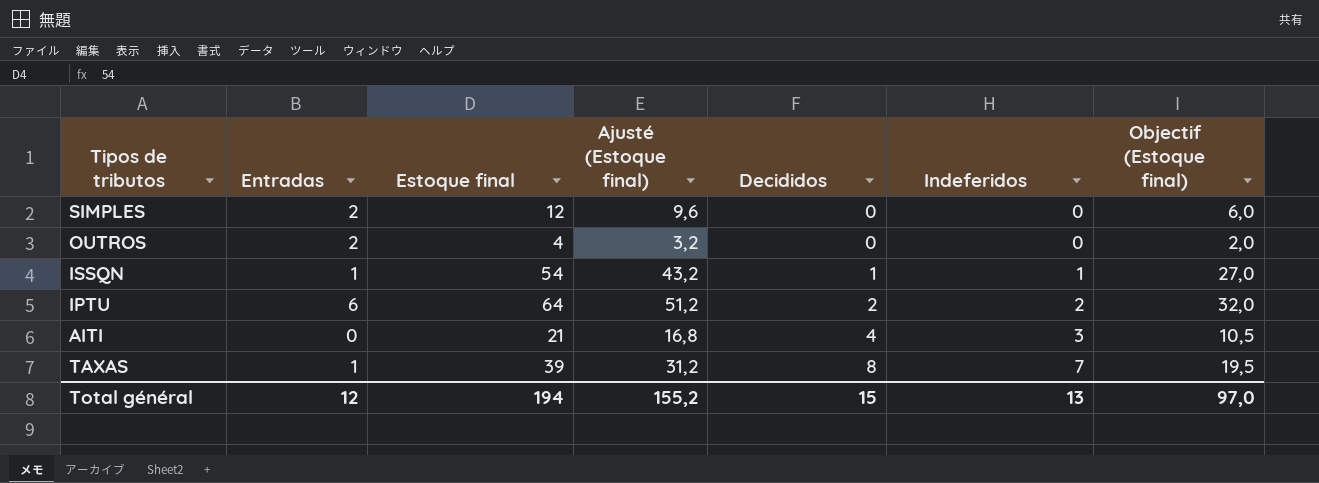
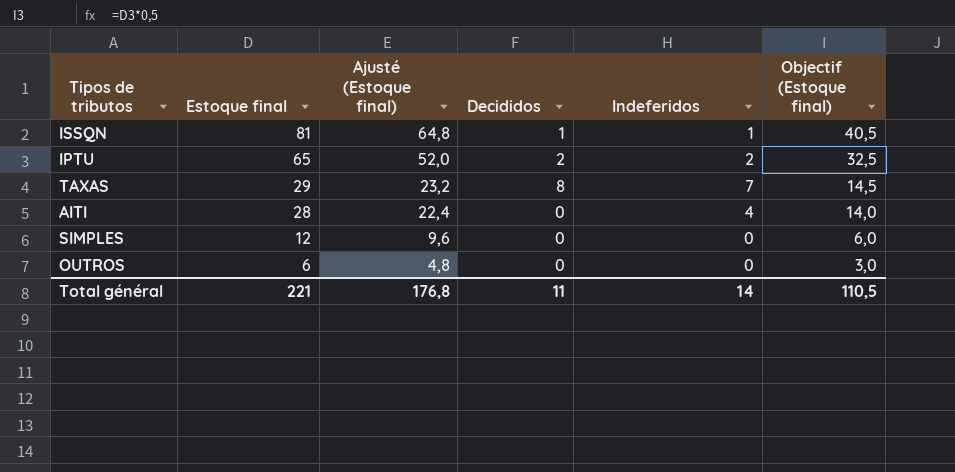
row order: Decididos ascending -> Estoque final descending
column Entradas | position: 2 -> none
ISSQN | Estoque final: 54 -> 81
ISSQN | Ajusté (Estoque final): 43,2 -> 64,8
ISSQN | Objectif (Estoque final): 27,0 -> 40,5
IPTU | Estoque final: 64 -> 65
IPTU | Ajusté (Estoque final): 51,2 -> 52,0
IPTU | Objectif (Estoque final): 32,0 -> 32,5
TAXAS | Estoque final: 39 -> 29
TAXAS | Ajusté (Estoque final): 31,2 -> 23,2
TAXAS | Objectif (Estoque final): 19,5 -> 14,5
AITI | Estoque final: 21 -> 28
AITI | Ajusté (Estoque final): 16,8 -> 22,4
AITI | Decididos: 4 -> 0
AITI | Indeferidos: 3 -> 4
AITI | Objectif (Estoque final): 10,5 -> 14,0
OUTROS | Estoque final: 4 -> 6
OUTROS | Ajusté (Estoque final): 3,2 -> 4,8
OUTROS | Objectif (Estoque final): 2,0 -> 3,0
Total général | Estoque final: 194 -> 221
Total général | Ajusté (Estoque final): 155,2 -> 176,8
Total général | Decididos: 15 -> 11
Total général | Indeferidos: 13 -> 14
Total général | Objectif (Estoque final): 97,0 -> 110,5

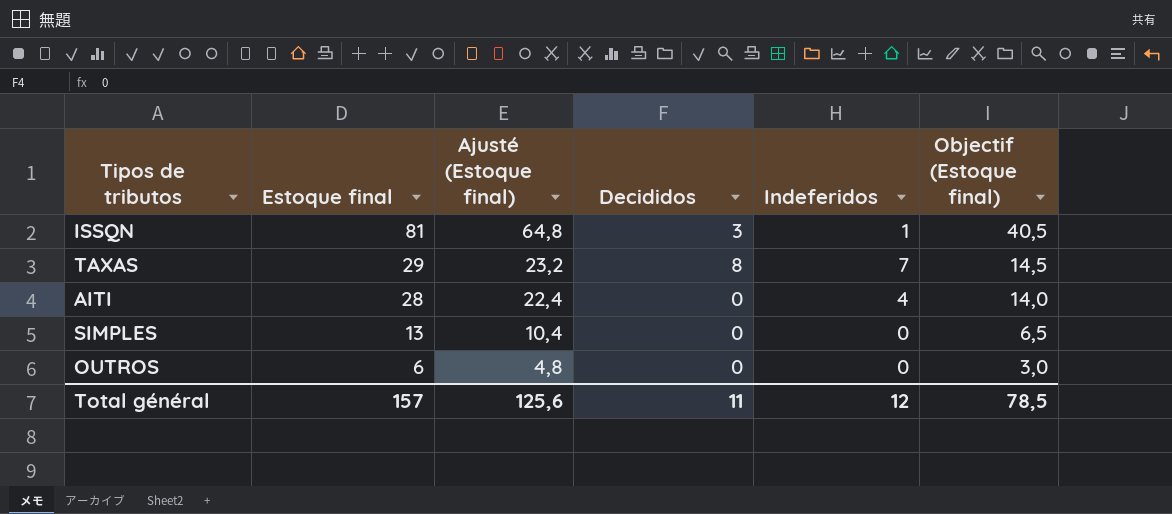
row IPTU: 65 | 52,0 | 2 | 2 | 32,5 -> none
ISSQN | Decididos: 1 -> 3
SIMPLES | Estoque final: 12 -> 13
SIMPLES | Ajusté (Estoque final): 9,6 -> 10,4
SIMPLES | Objectif (Estoque final): 6,0 -> 6,5
Total général | Estoque final: 221 -> 157
Total général | Ajusté (Estoque final): 176,8 -> 125,6
Total général | Indeferidos: 14 -> 12
Total général | Objectif (Estoque final): 110,5 -> 78,5

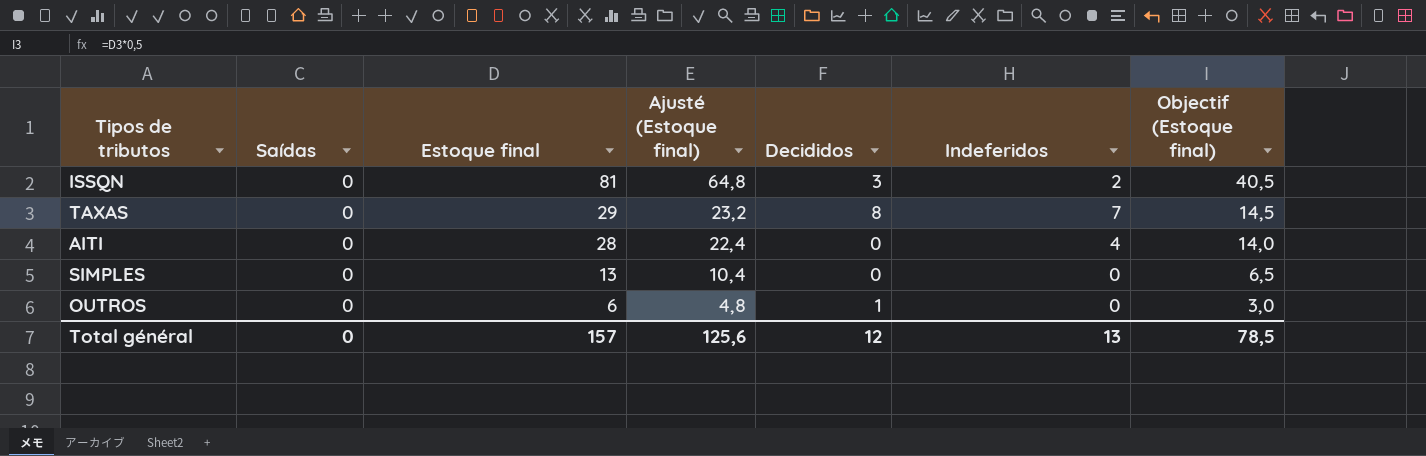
column Saídas | position: none -> 2
ISSQN | Indeferidos: 1 -> 2
OUTROS | Decididos: 0 -> 1
Total général | Decididos: 11 -> 12
Total général | Indeferidos: 12 -> 13

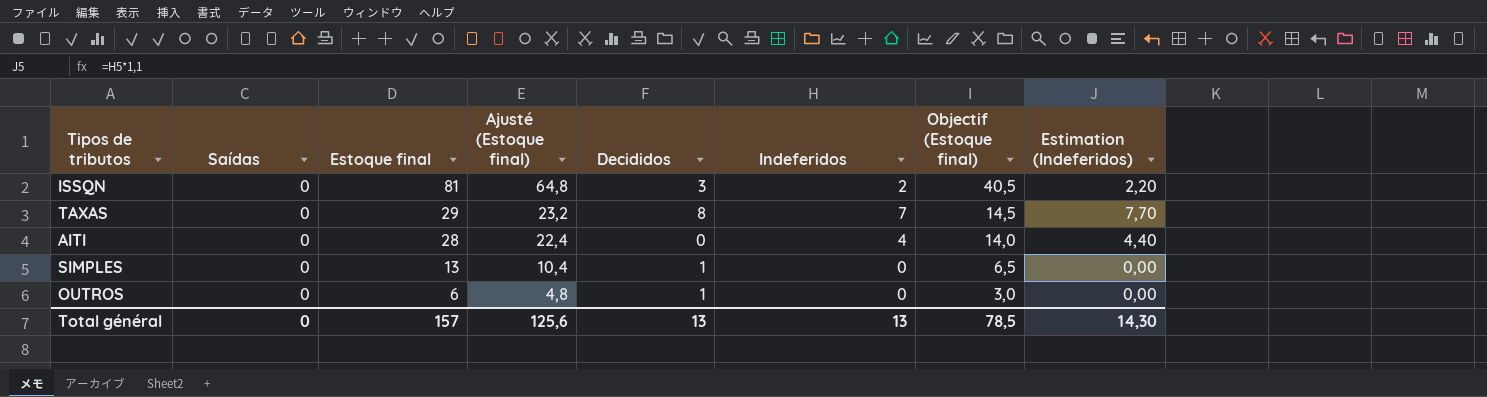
column Estimation (Indeferidos) | formula: none -> [Indeferidos] * 1,1
SIMPLES | Decididos: 0 -> 1
Total général | Decididos: 12 -> 13

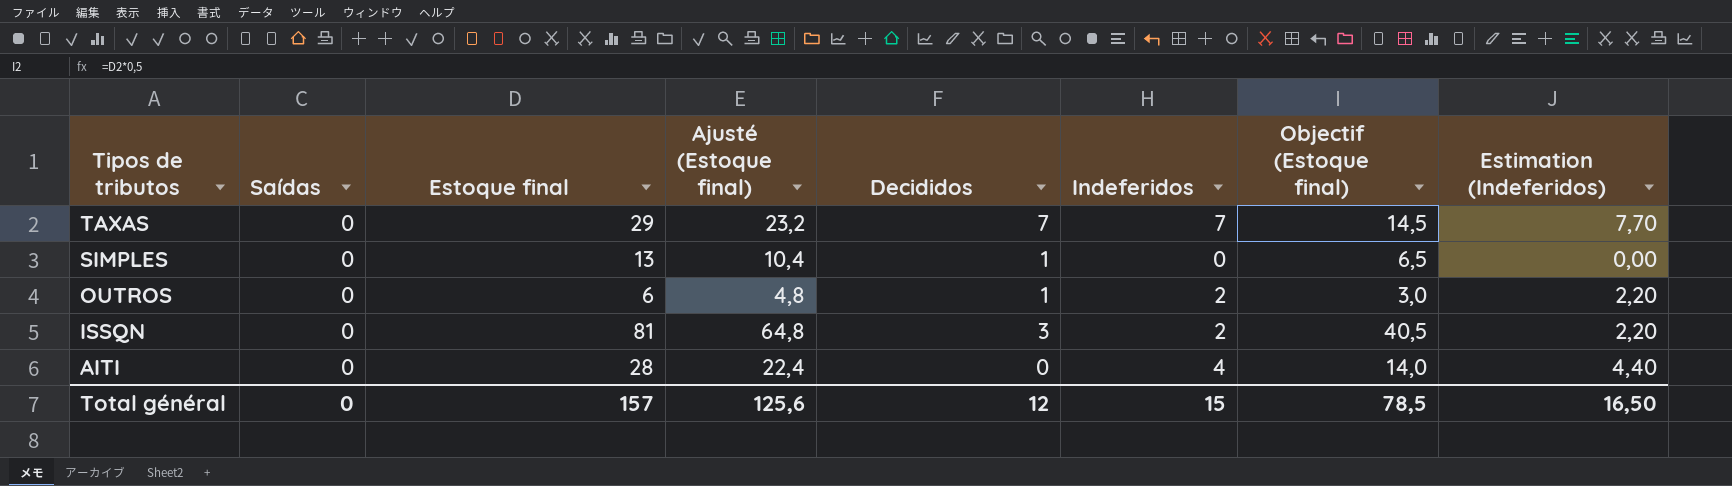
row order: Estoque final descending -> Tipos de tributos descending
TAXAS | Decididos: 8 -> 7
OUTROS | Indeferidos: 0 -> 2
OUTROS | Estimation (Indeferidos): 0,00 -> 2,20
Total général | Decididos: 13 -> 12
Total général | Indeferidos: 13 -> 15
Total général | Estimation (Indeferidos): 14,30 -> 16,50

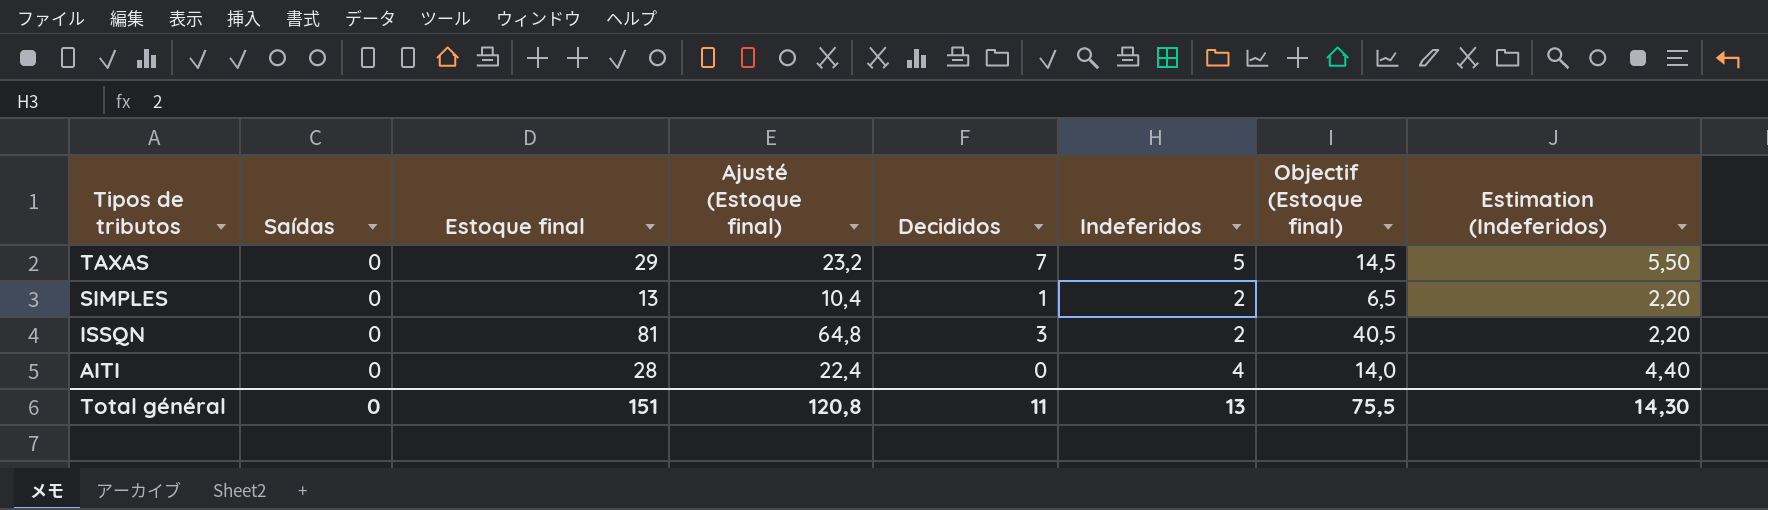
row OUTROS: 0 | 6 | 4,8 | 1 | 2 | 3,0 | 2,20 -> none
TAXAS | Indeferidos: 7 -> 5
TAXAS | Estimation (Indeferidos): 7,70 -> 5,50
SIMPLES | Indeferidos: 0 -> 2
SIMPLES | Estimation (Indeferidos): 0,00 -> 2,20
Total général | Estoque final: 157 -> 151
Total général | Ajusté (Estoque final): 125,6 -> 120,8
Total général | Decididos: 12 -> 11
Total général | Indeferidos: 15 -> 13
Total général | Objectif (Estoque final): 78,5 -> 75,5
Total général | Estimation (Indeferidos): 16,50 -> 14,30

